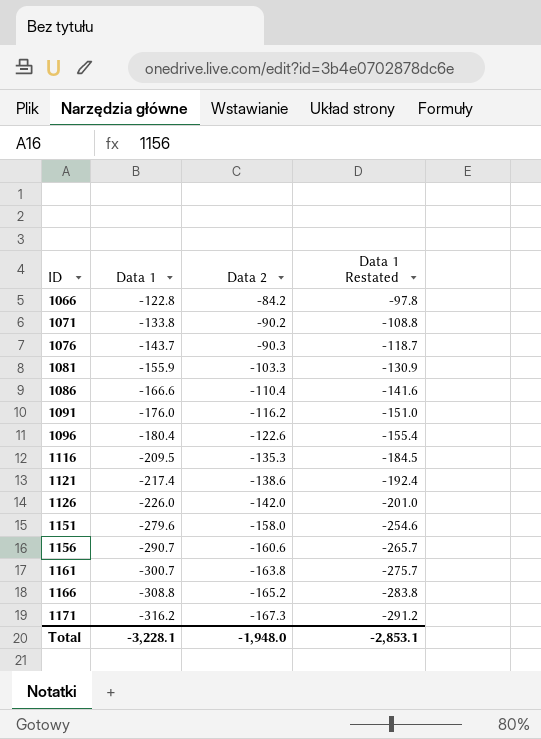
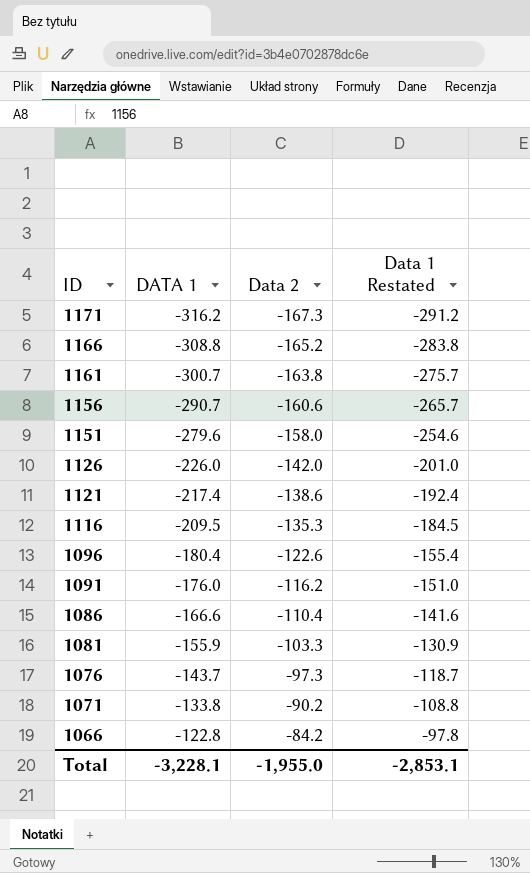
row order: ID ascending -> ID descending
column name: Data 1 -> DATA 1
1076 | Data 2: -90.3 -> -97.3
Total | Data 2: -1,948.0 -> -1,955.0

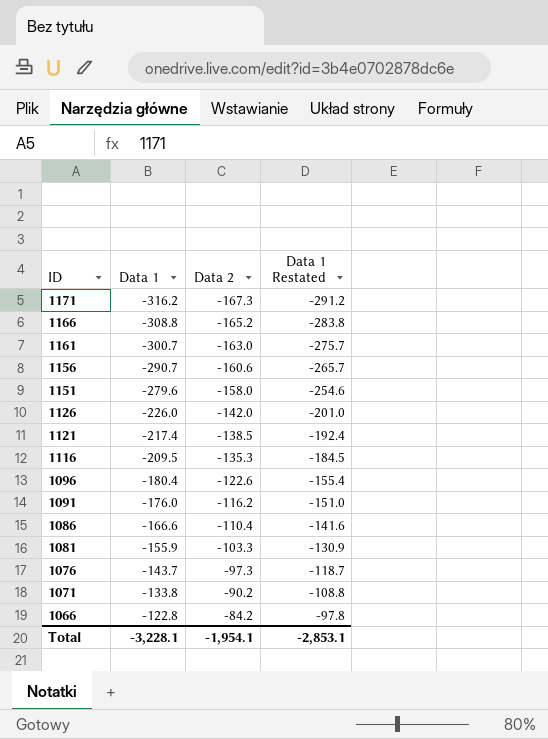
column name: DATA 1 -> Data 1
1161 | Data 2: -163.8 -> -163.0
1121 | Data 2: -138.6 -> -138.5
Total | Data 2: -1,955.0 -> -1,954.1

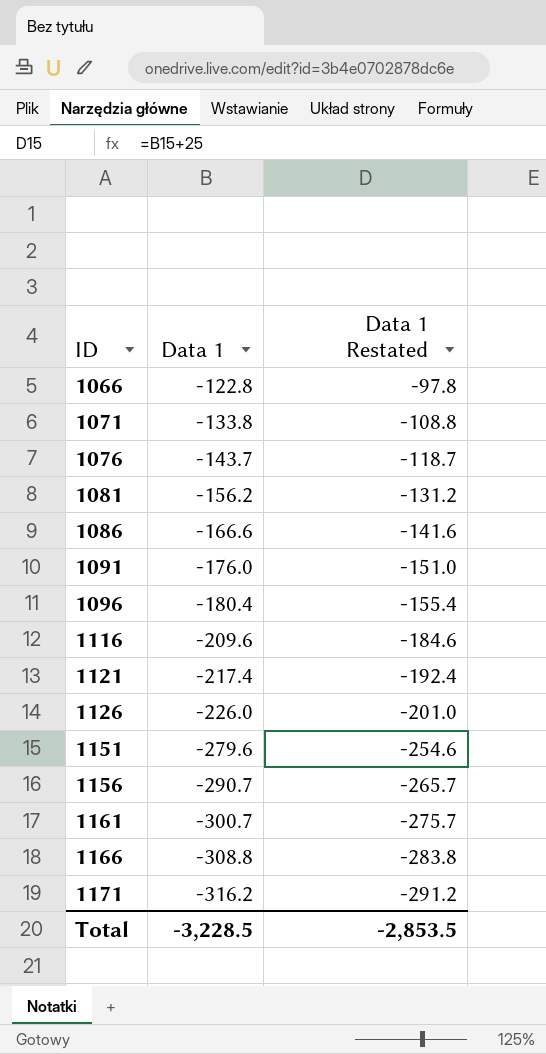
row order: ID descending -> ID ascending
column Data 2 | position: 3 -> none
1081 | Data 1: -155.9 -> -156.2
1081 | Data 1 Restated: -130.9 -> -131.2
1116 | Data 1: -209.5 -> -209.6
1116 | Data 1 Restated: -184.5 -> -184.6
Total | Data 1: -3,228.1 -> -3,228.5
Total | Data 1 Restated: -2,853.1 -> -2,853.5

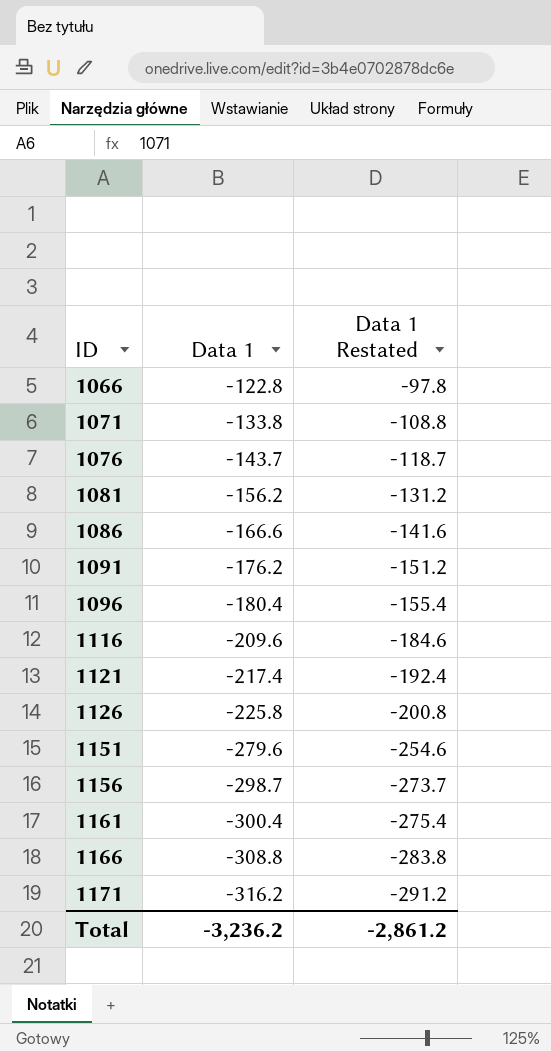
1091 | Data 1: -176.0 -> -176.2
1091 | Data 1 Restated: -151.0 -> -151.2
1126 | Data 1: -226.0 -> -225.8
1126 | Data 1 Restated: -201.0 -> -200.8
1156 | Data 1: -290.7 -> -298.7
1156 | Data 1 Restated: -265.7 -> -273.7
1161 | Data 1: -300.7 -> -300.4
1161 | Data 1 Restated: -275.7 -> -275.4
Total | Data 1: -3,228.5 -> -3,236.2
Total | Data 1 Restated: -2,853.5 -> -2,861.2

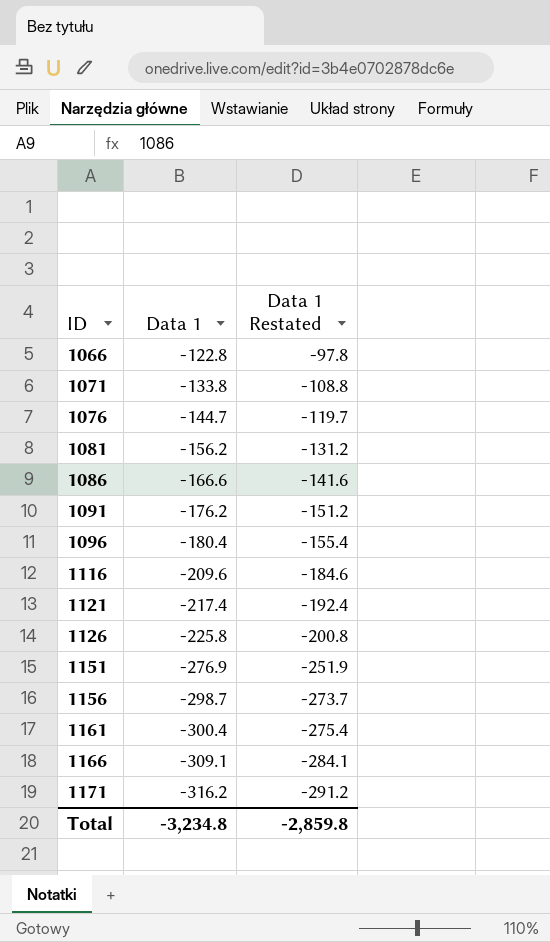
1076 | Data 1: -143.7 -> -144.7
1076 | Data 1 Restated: -118.7 -> -119.7
1151 | Data 1: -279.6 -> -276.9
1151 | Data 1 Restated: -254.6 -> -251.9
1166 | Data 1: -308.8 -> -309.1
1166 | Data 1 Restated: -283.8 -> -284.1
Total | Data 1: -3,236.2 -> -3,234.8
Total | Data 1 Restated: -2,861.2 -> -2,859.8

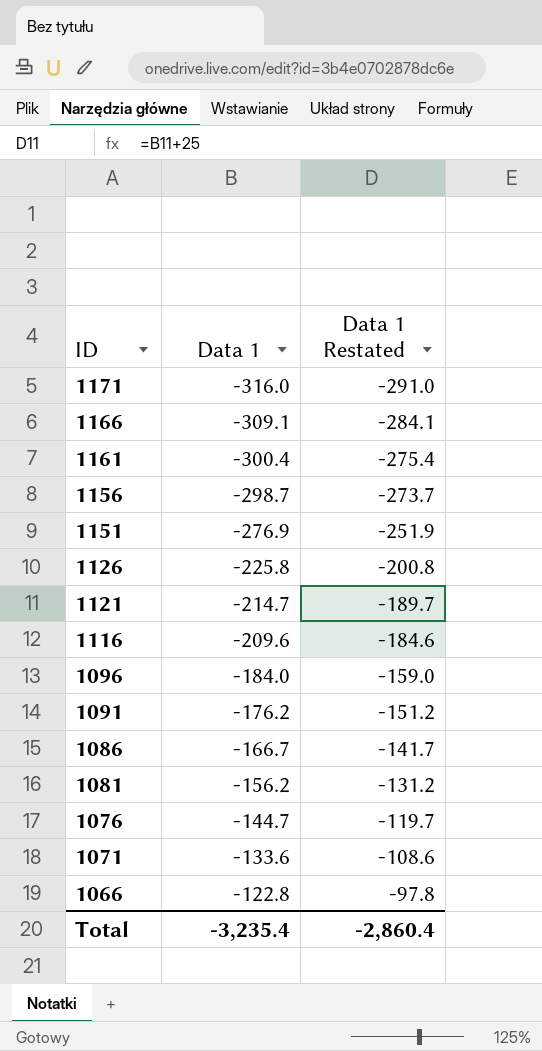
row order: ID ascending -> ID descending
1171 | Data 1: -316.2 -> -316.0
1171 | Data 1 Restated: -291.2 -> -291.0
1121 | Data 1: -217.4 -> -214.7
1121 | Data 1 Restated: -192.4 -> -189.7
1096 | Data 1: -180.4 -> -184.0
1096 | Data 1 Restated: -155.4 -> -159.0
1086 | Data 1: -166.6 -> -166.7
1086 | Data 1 Restated: -141.6 -> -141.7
1071 | Data 1: -133.8 -> -133.6
1071 | Data 1 Restated: -108.8 -> -108.6
Total | Data 1: -3,234.8 -> -3,235.4
Total | Data 1 Restated: -2,859.8 -> -2,860.4

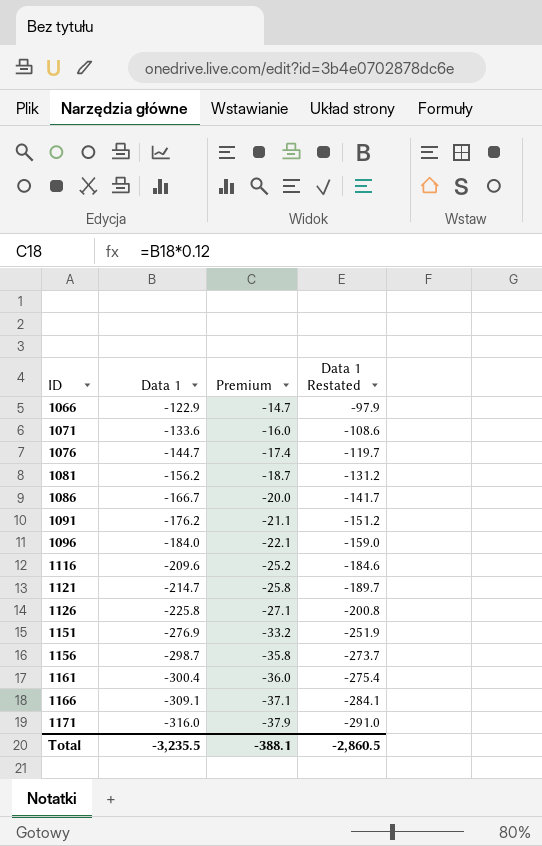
row order: ID descending -> ID ascending
column Premium | formula: none -> [Data 1] * 0.12
1066 | Data 1: -122.8 -> -122.9
1066 | Data 1 Restated: -97.8 -> -97.9
Total | Data 1: -3,235.4 -> -3,235.5
Total | Data 1 Restated: -2,860.4 -> -2,860.5

